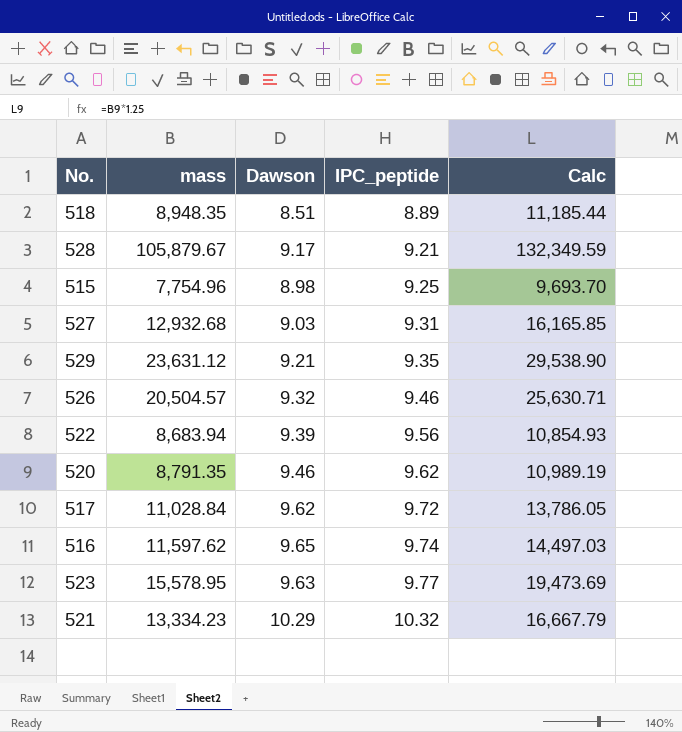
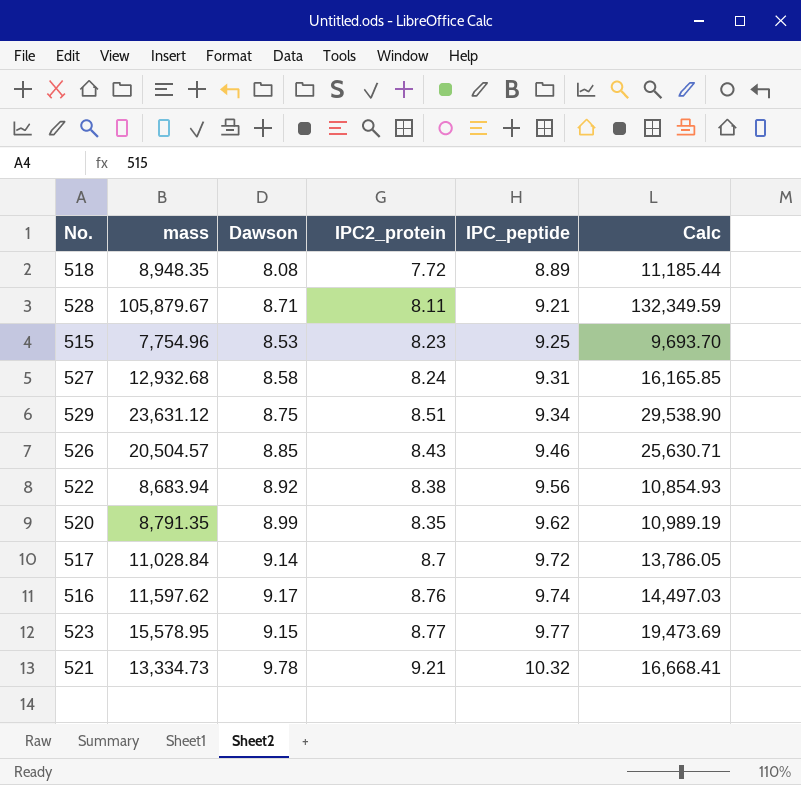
column IPC2_protein | position: none -> 4
518 | Dawson: 8.51 -> 8.08
528 | Dawson: 9.17 -> 8.71
515 | Dawson: 8.98 -> 8.53
527 | Dawson: 9.03 -> 8.58
529 | Dawson: 9.21 -> 8.75
529 | IPC_peptide: 9.35 -> 9.34
526 | Dawson: 9.32 -> 8.85
522 | Dawson: 9.39 -> 8.92
520 | Dawson: 9.46 -> 8.99
517 | Dawson: 9.62 -> 9.14
516 | Dawson: 9.65 -> 9.17
523 | Dawson: 9.63 -> 9.15
521 | mass: 13,334.23 -> 13,334.73
521 | Dawson: 10.29 -> 9.78
521 | Calc: 16,667.79 -> 16,668.41

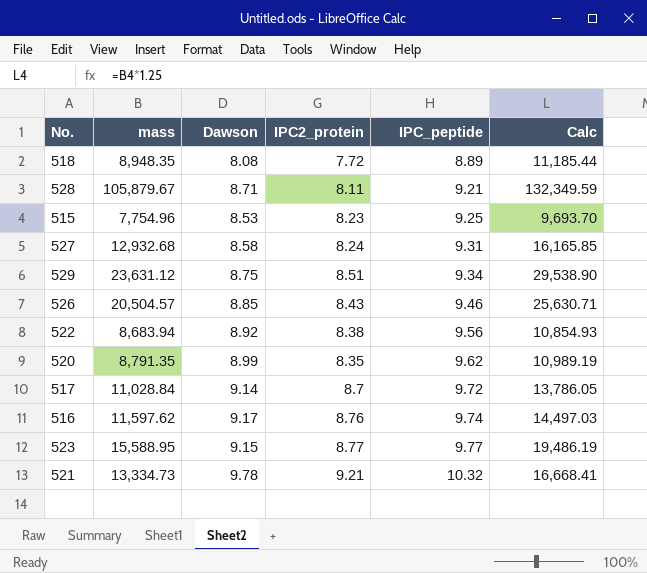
523 | mass: 15,578.95 -> 15,588.95
523 | Calc: 19,473.69 -> 19,486.19

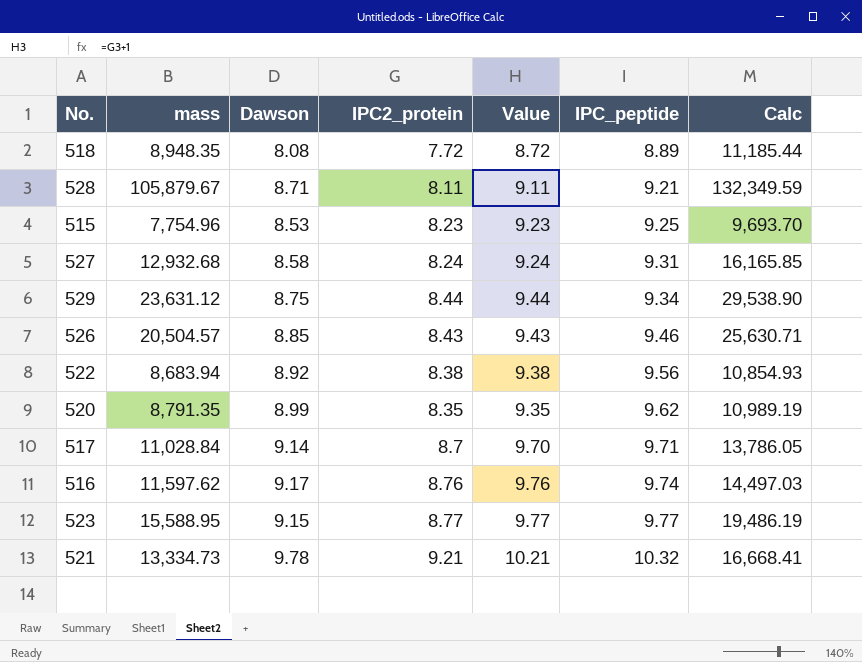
column Value | formula: none -> [IPC2_protein] + 1
529 | IPC2_protein: 8.51 -> 8.44
517 | IPC_peptide: 9.72 -> 9.71

